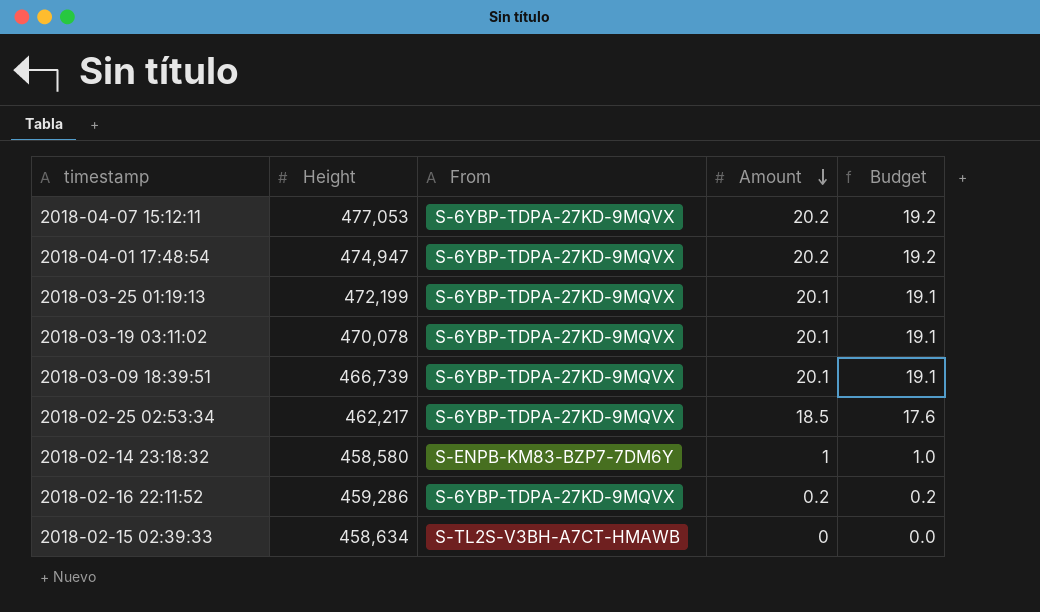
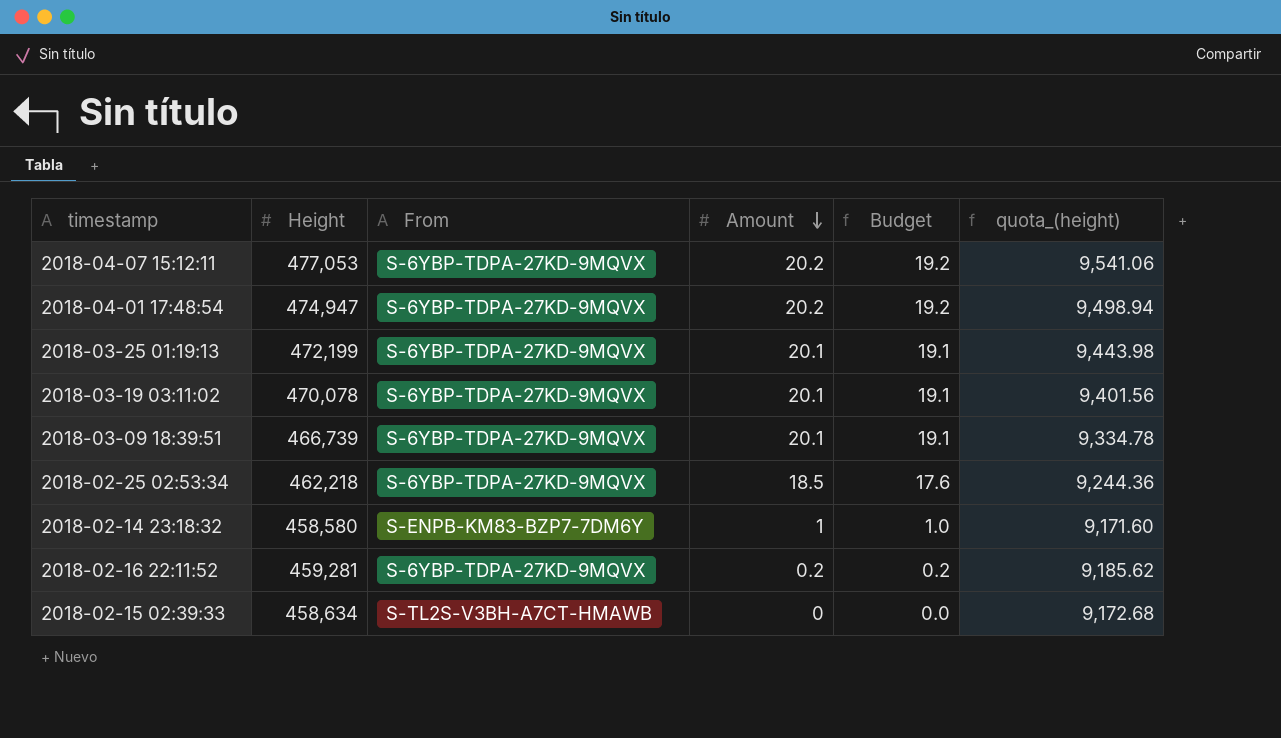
column quota_(height) | formula: none -> [Height] * 0.02
2018-02-25 02:53:34 | Height: 462,217 -> 462,218
2018-02-16 22:11:52 | Height: 459,286 -> 459,281

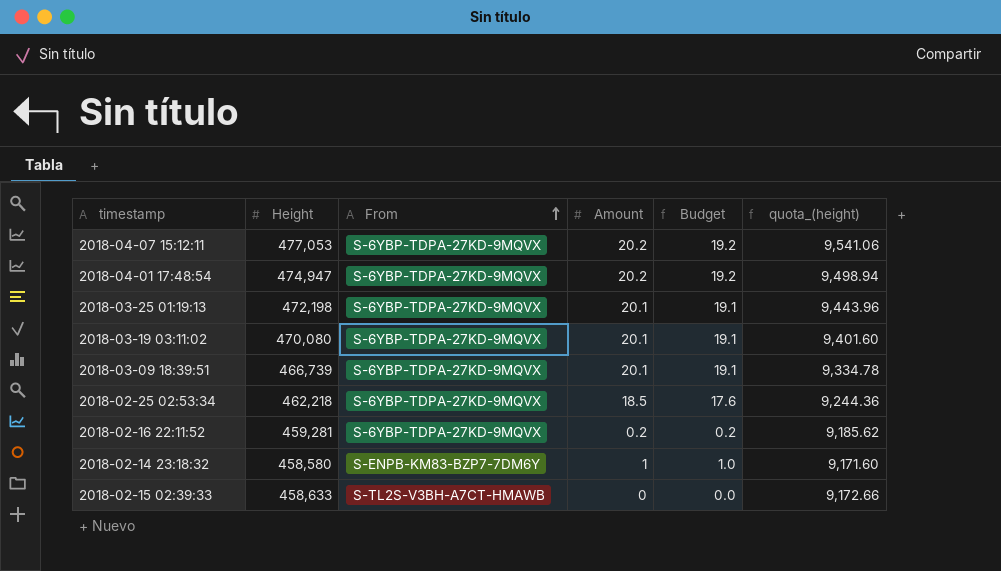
row order: Amount descending -> From ascending
2018-03-25 01:19:13 | Height: 472,199 -> 472,198
2018-03-25 01:19:13 | quota_(height): 9,443.98 -> 9,443.96
2018-03-19 03:11:02 | Height: 470,078 -> 470,080
2018-03-19 03:11:02 | quota_(height): 9,401.56 -> 9,401.60
2018-02-15 02:39:33 | Height: 458,634 -> 458,633
2018-02-15 02:39:33 | quota_(height): 9,172.68 -> 9,172.66

